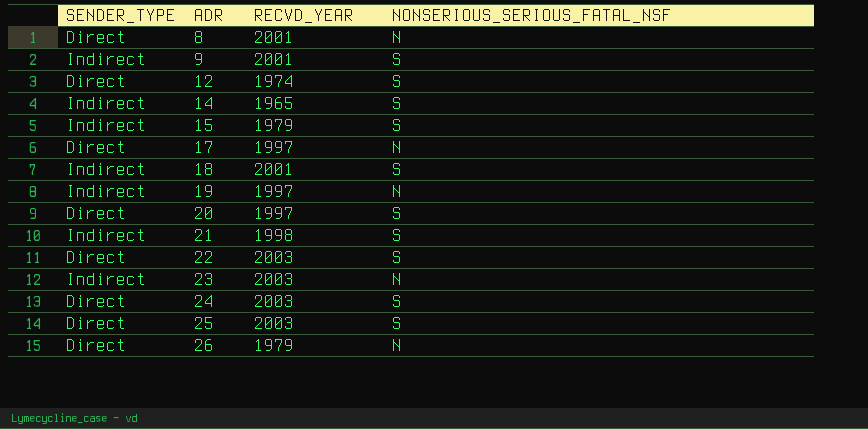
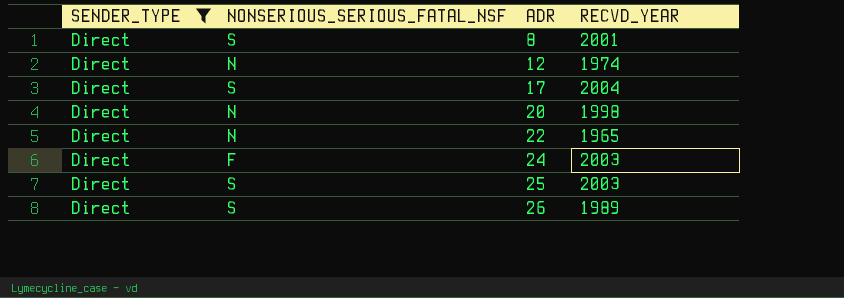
filter: none -> SENDER_TYPE = Direct
column NONSERIOUS_SERIOUS_FATAL_NSF | position: 4 -> 2
8 | NONSERIOUS_SERIOUS_FATAL_NSF: N -> S
12 | NONSERIOUS_SERIOUS_FATAL_NSF: S -> N
17 | NONSERIOUS_SERIOUS_FATAL_NSF: N -> S
17 | RECVD_YEAR: 1997 -> 2004
20 | NONSERIOUS_SERIOUS_FATAL_NSF: S -> N
20 | RECVD_YEAR: 1997 -> 1998
22 | NONSERIOUS_SERIOUS_FATAL_NSF: S -> N
22 | RECVD_YEAR: 2003 -> 1965
24 | NONSERIOUS_SERIOUS_FATAL_NSF: S -> F
26 | NONSERIOUS_SERIOUS_FATAL_NSF: N -> S
26 | RECVD_YEAR: 1979 -> 1989

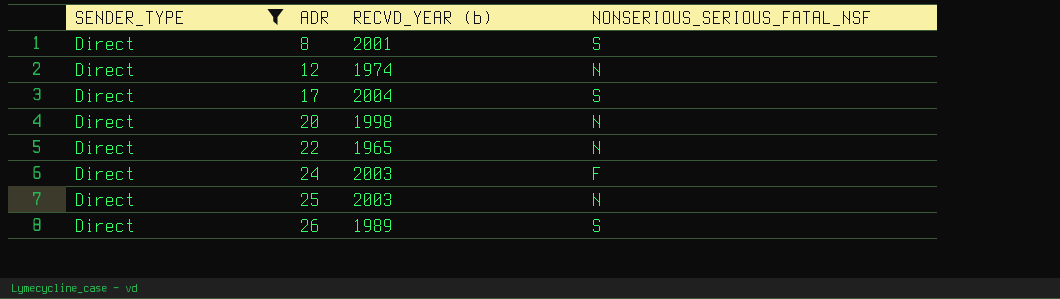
column name: RECVD_YEAR -> RECVD_YEAR (b)
column NONSERIOUS_SERIOUS_FATAL_NSF | position: 2 -> 4
25 | NONSERIOUS_SERIOUS_FATAL_NSF: S -> N

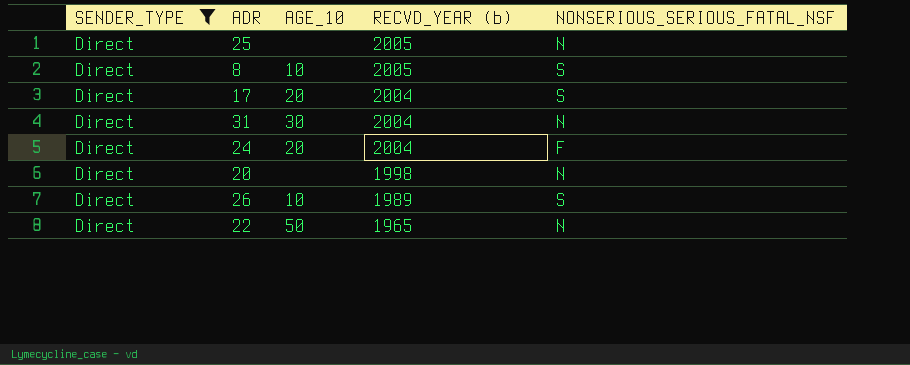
row order: ADR ascending -> RECVD_YEAR (b) descending
column AGE_10 | position: none -> 3
row 12: Direct | 1974 | N -> none
25 | RECVD_YEAR (b): 2003 -> 2005
8 | RECVD_YEAR (b): 2001 -> 2005
row 31: none -> Direct | 30 | 2004 | N
24 | RECVD_YEAR (b): 2003 -> 2004

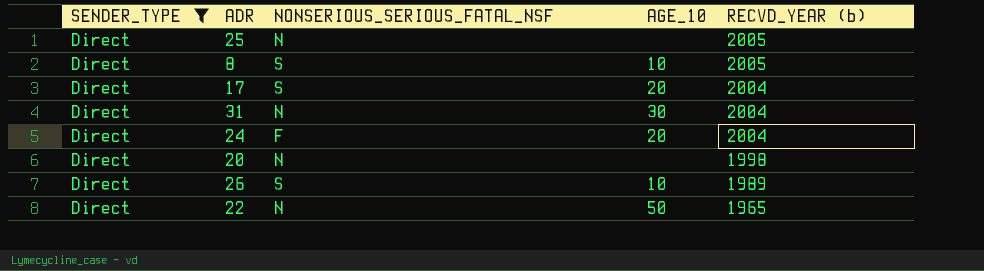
column NONSERIOUS_SERIOUS_FATAL_NSF | position: 5 -> 3

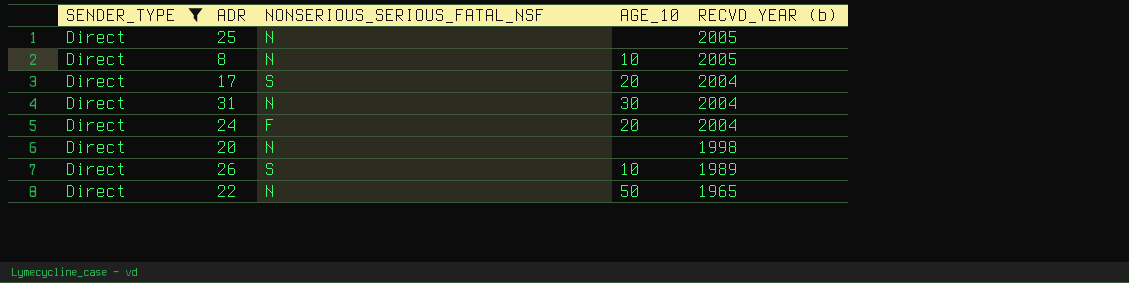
8 | NONSERIOUS_SERIOUS_FATAL_NSF: S -> N

